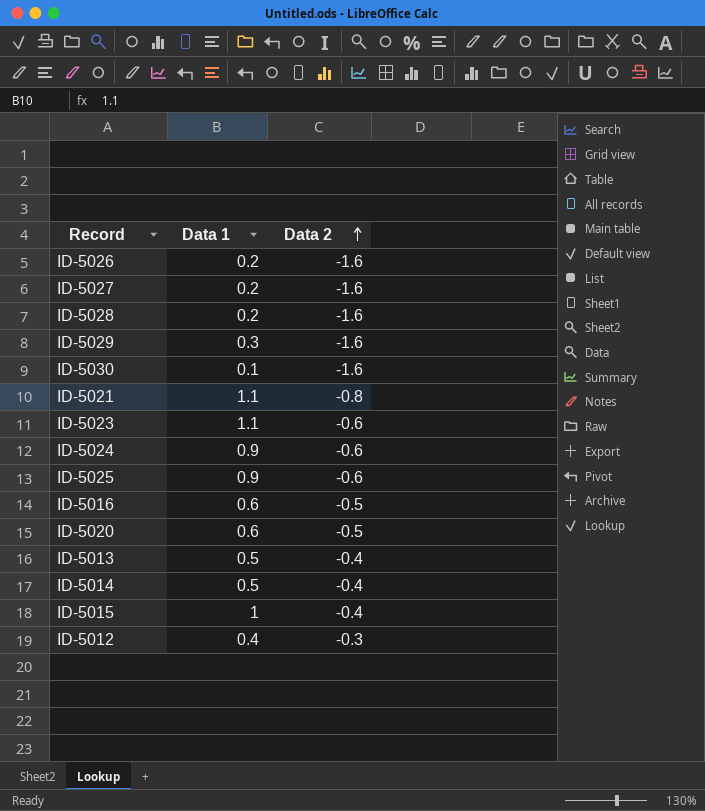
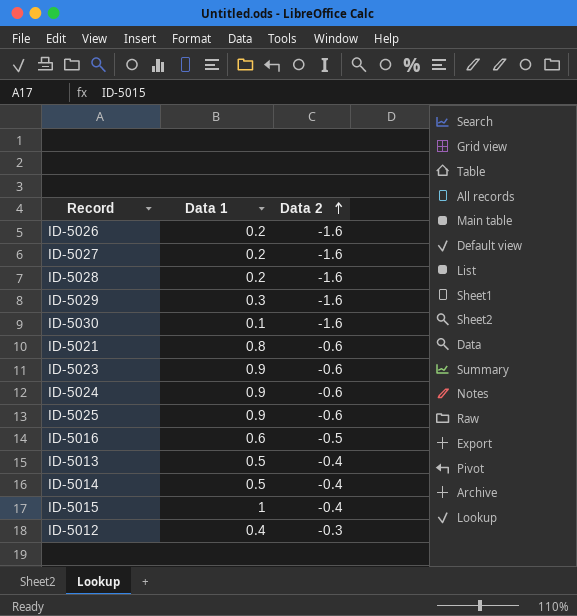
row ID-5020: 0.6 | -0.5 -> none
ID-5021 | Data 1: 1.1 -> 0.8
ID-5021 | Data 2: -0.8 -> -0.6
ID-5023 | Data 1: 1.1 -> 0.9

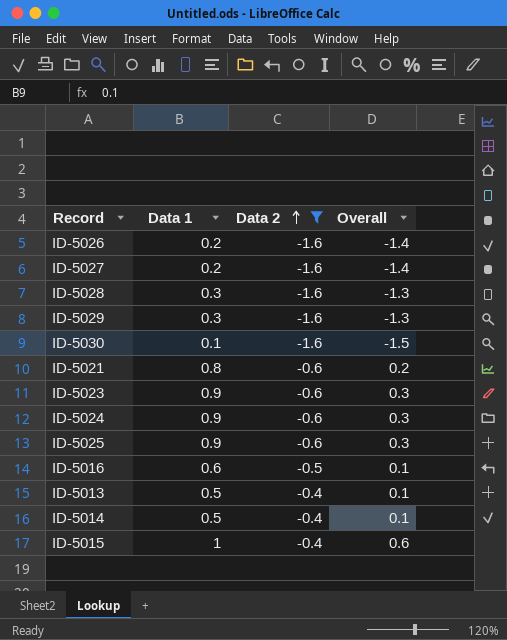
filter: none -> Data 2 != -0.3
column Overall | formula: none -> [Data 1] + [Data 2]
ID-5028 | Data 1: 0.2 -> 0.3

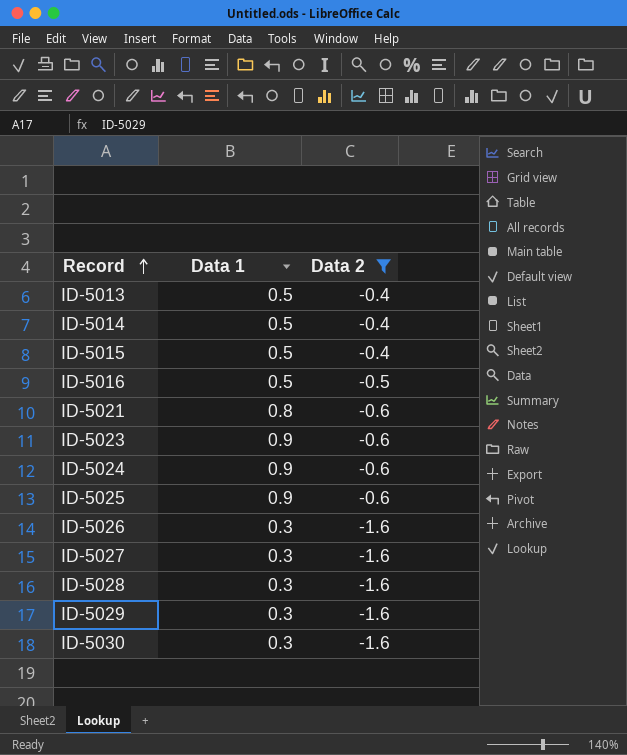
row order: Data 2 ascending -> Record ascending
column Overall | formula: [Data 1] + [Data 2] -> none
ID-5015 | Data 1: 1 -> 0.5
ID-5016 | Data 1: 0.6 -> 0.5
ID-5026 | Data 1: 0.2 -> 0.3
ID-5027 | Data 1: 0.2 -> 0.3
ID-5030 | Data 1: 0.1 -> 0.3

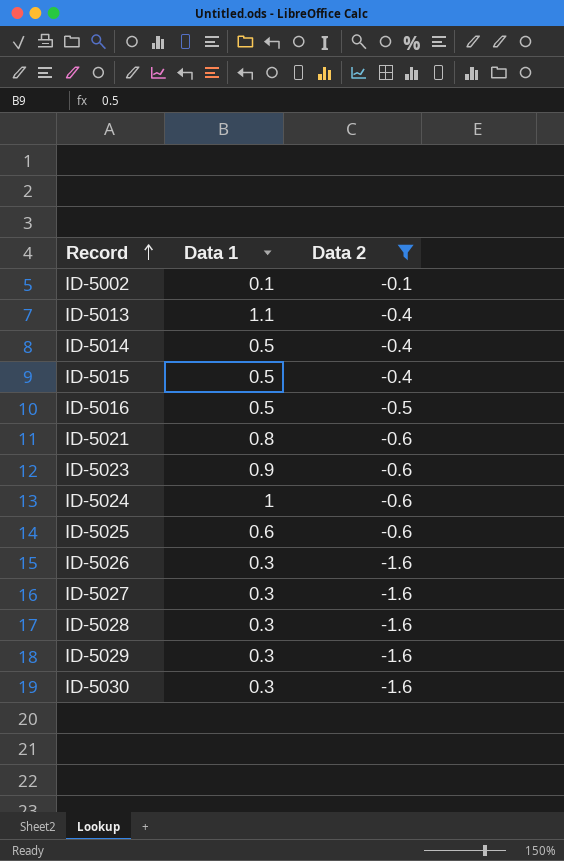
row ID-5002: none -> 0.1 | -0.1
ID-5013 | Data 1: 0.5 -> 1.1
ID-5024 | Data 1: 0.9 -> 1
ID-5025 | Data 1: 0.9 -> 0.6

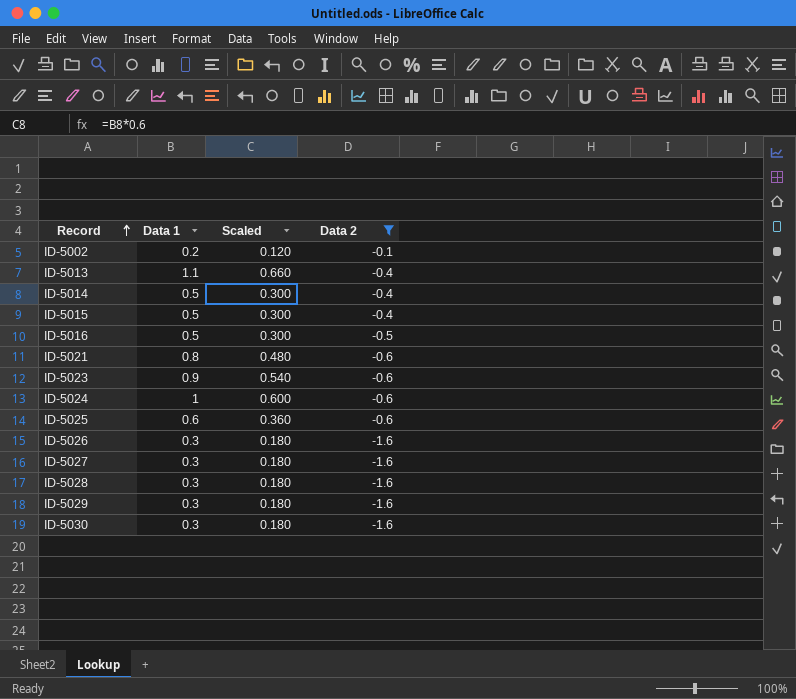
column Scaled | formula: none -> [Data 1] * 0.6
ID-5002 | Data 1: 0.1 -> 0.2

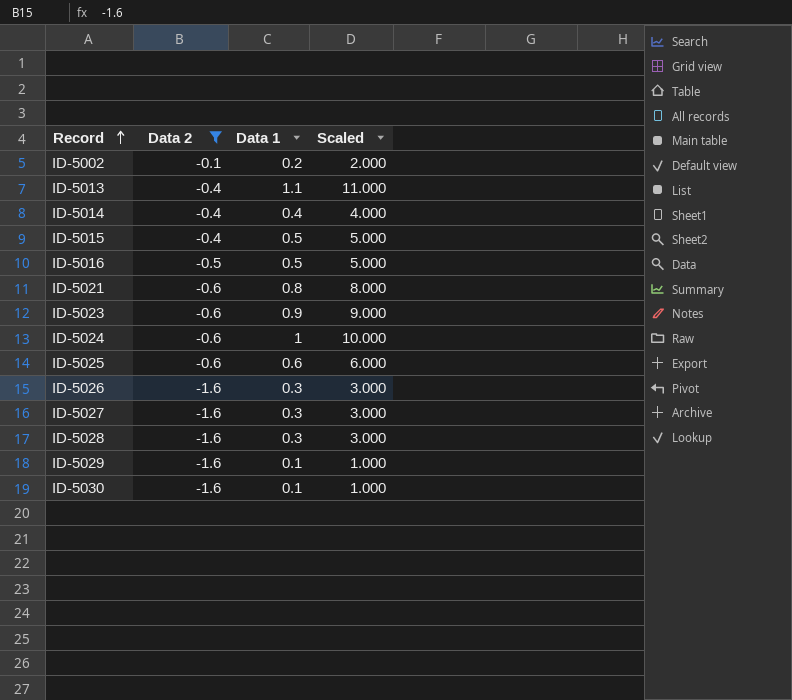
column Data 2 | position: 4 -> 2
column Scaled | formula: [Data 1] * 0.6 -> [Data 1] * 10
ID-5014 | Data 1: 0.5 -> 0.4
ID-5029 | Data 1: 0.3 -> 0.1
ID-5030 | Data 1: 0.3 -> 0.1

